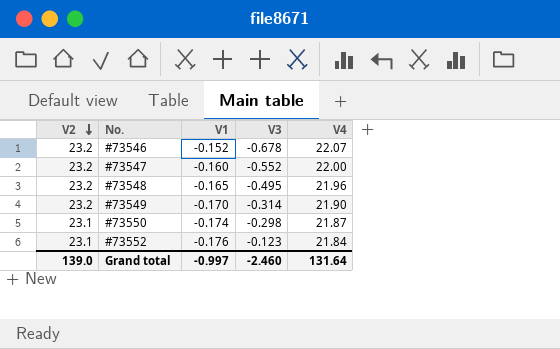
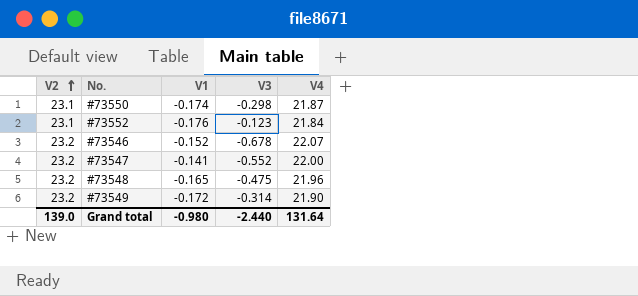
row order: V2 descending -> V2 ascending
#73547 | V1: -0.160 -> -0.141
#73548 | V3: -0.495 -> -0.475
#73549 | V1: -0.170 -> -0.172
Grand total | V1: -0.997 -> -0.980
Grand total | V3: -2.460 -> -2.440

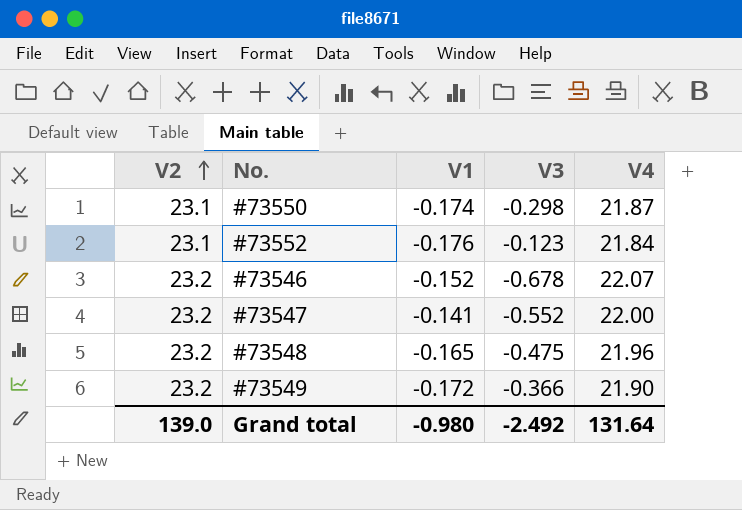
#73549 | V3: -0.314 -> -0.366
Grand total | V3: -2.440 -> -2.492

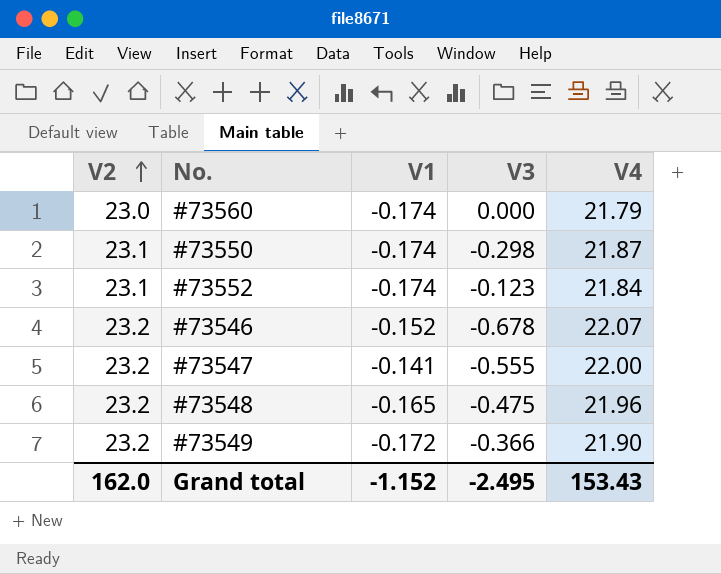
row #73560: none -> 23.0 | -0.174 | 0.000 | 21.79
#73552 | V1: -0.176 -> -0.174
#73547 | V3: -0.552 -> -0.555
Grand total | V2: 139.0 -> 162.0
Grand total | V1: -0.980 -> -1.152
Grand total | V3: -2.492 -> -2.495
Grand total | V4: 131.64 -> 153.43

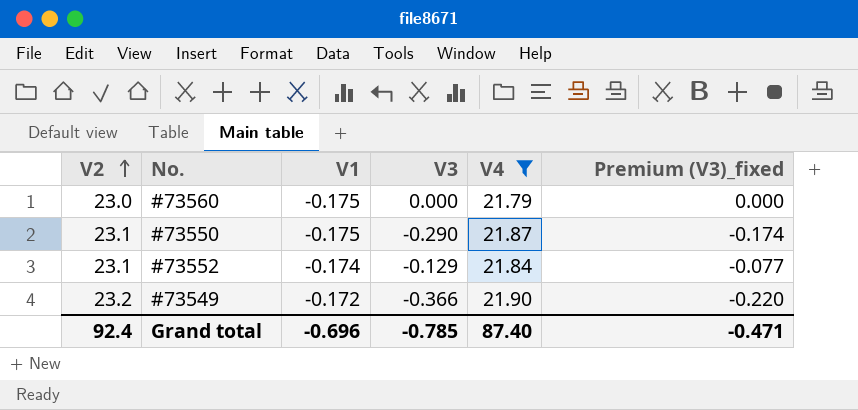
filter: none -> V4 <= 21.90
column Premium (V3)_fixed | formula: none -> [V3] * 0.6
#73560 | V1: -0.174 -> -0.175
#73550 | V1: -0.174 -> -0.175
#73550 | V3: -0.298 -> -0.290
#73552 | V3: -0.123 -> -0.129
Grand total | V2: 162.0 -> 92.4
Grand total | V1: -1.152 -> -0.696
Grand total | V3: -2.495 -> -0.785
Grand total | V4: 153.43 -> 87.40

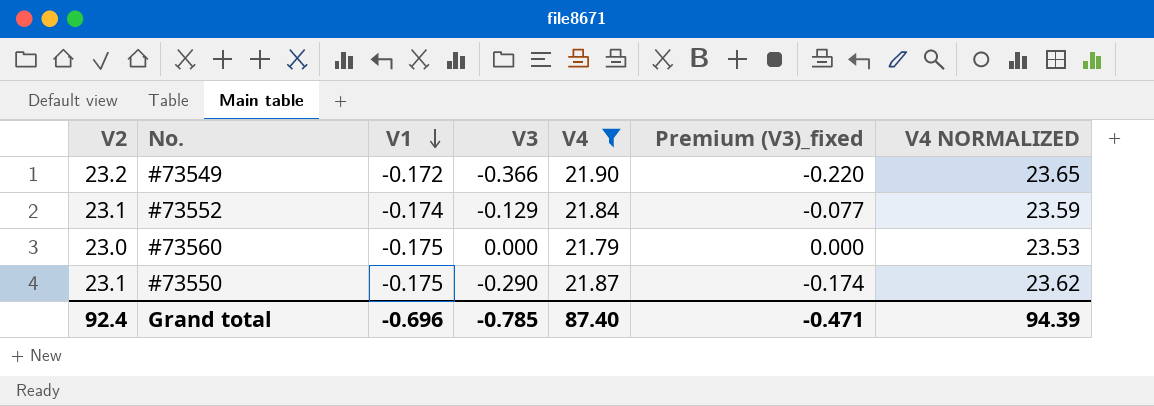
row order: V2 ascending -> V1 descending
column V4 NORMALIZED | formula: none -> [V4] * 1.08

